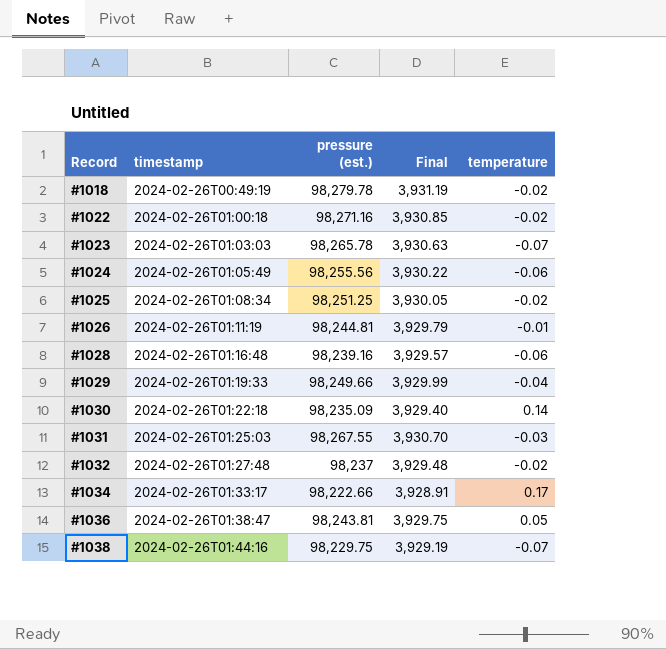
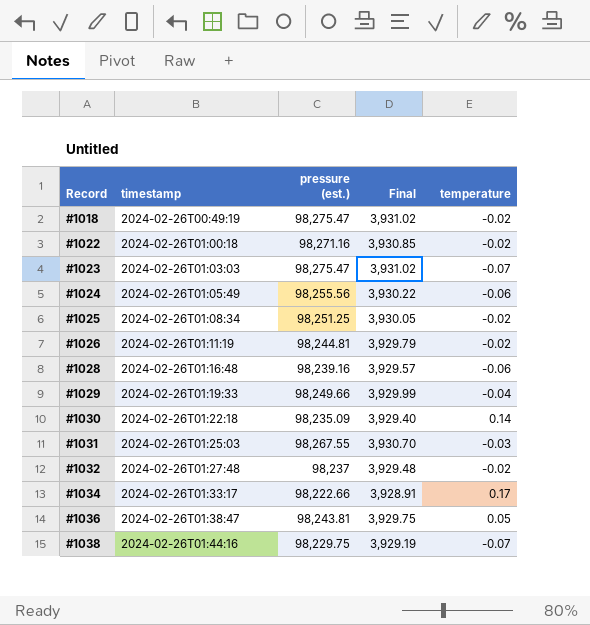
#1018 | pressure (est.): 98,279.78 -> 98,275.47
#1018 | Final: 3,931.19 -> 3,931.02
#1023 | pressure (est.): 98,265.78 -> 98,275.47
#1023 | Final: 3,930.63 -> 3,931.02
#1026 | temperature: -0.01 -> -0.02

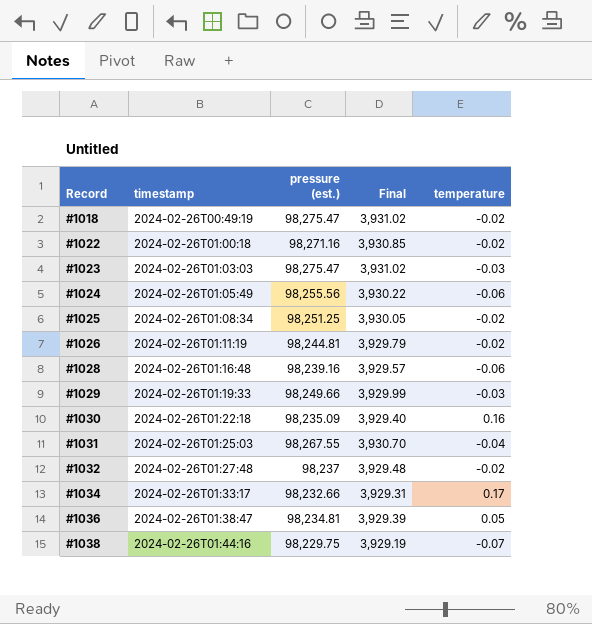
#1023 | temperature: -0.07 -> -0.03
#1029 | temperature: -0.04 -> -0.03
#1030 | temperature: 0.14 -> 0.16
#1031 | temperature: -0.03 -> -0.04
#1034 | pressure (est.): 98,222.66 -> 98,232.66
#1034 | Final: 3,928.91 -> 3,929.31
#1036 | pressure (est.): 98,243.81 -> 98,234.81
#1036 | Final: 3,929.75 -> 3,929.39

